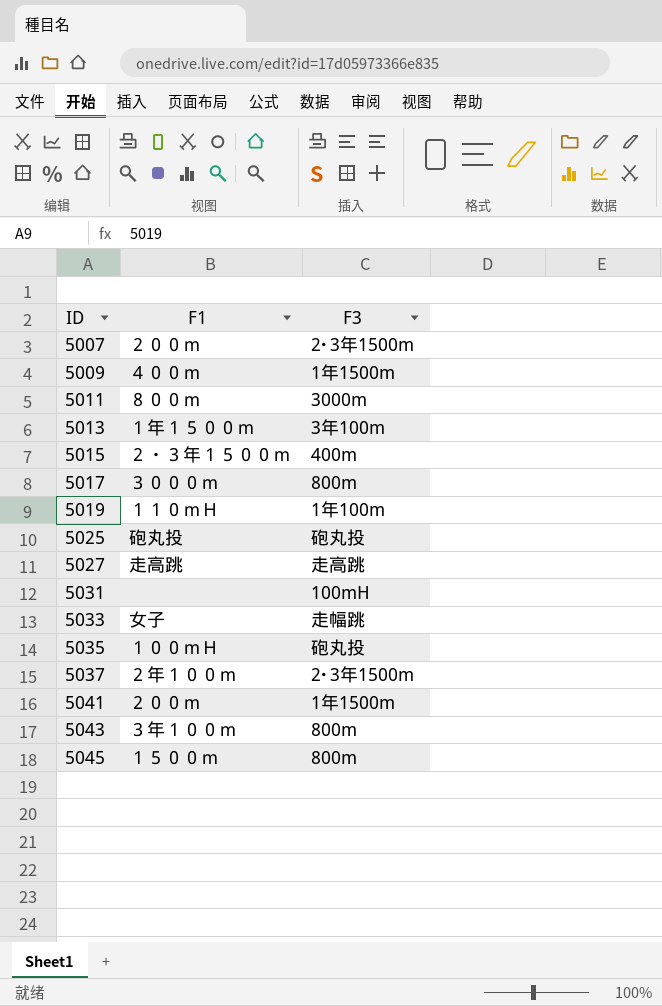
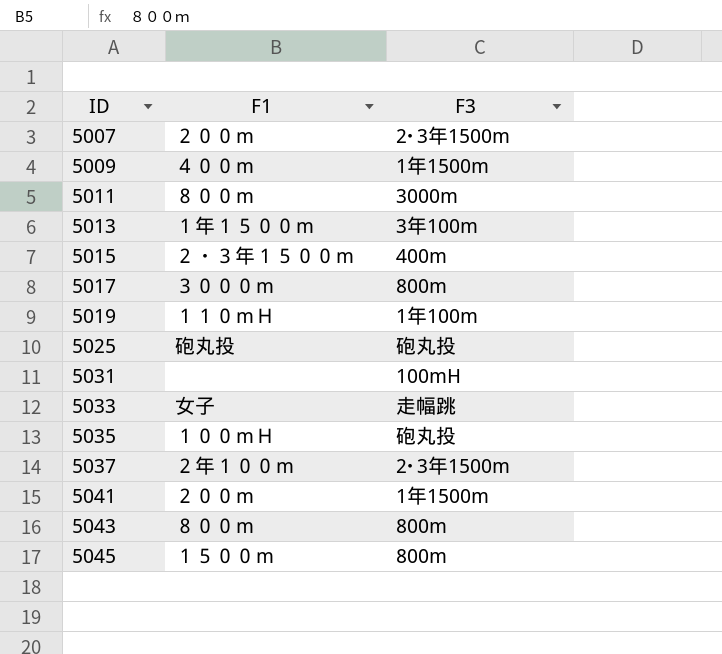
row 5027: 走高跳 | 走高跳 -> none
5043 | F1: ３年１００ｍ -> ８００ｍ

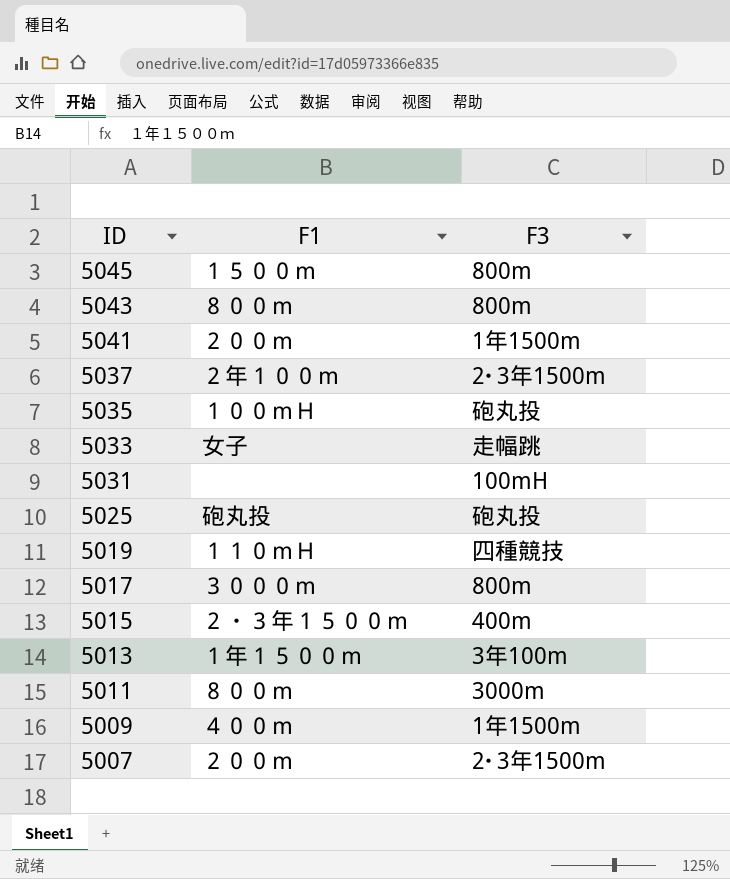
row order: ID ascending -> ID descending
5019 | F3: 1年100m -> 四種競技

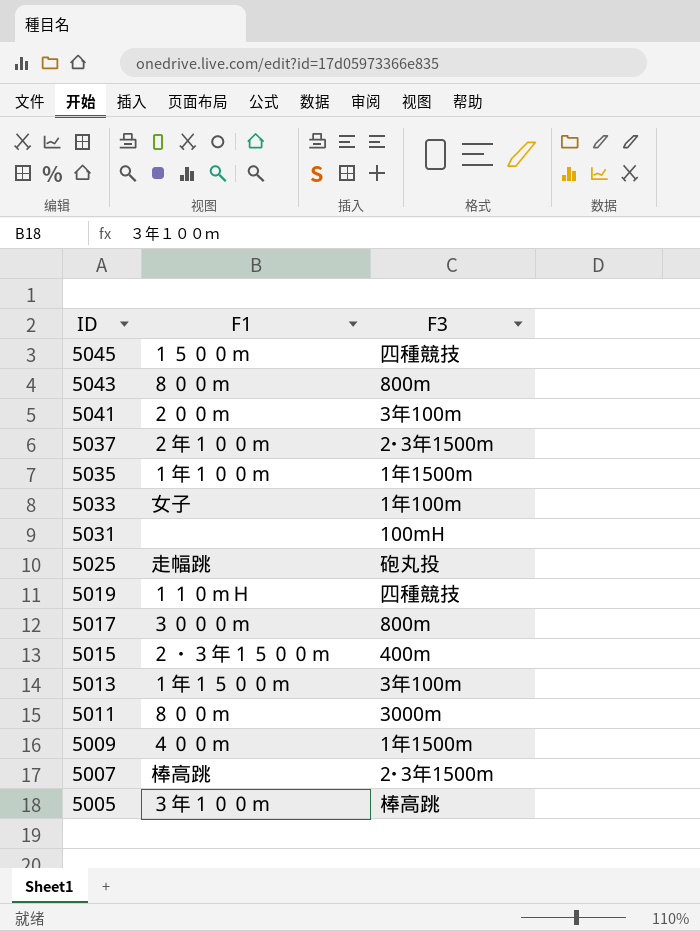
5045 | F3: 800m -> 四種競技
5041 | F3: 1年1500m -> 3年100m
5035 | F1: １００ｍＨ -> １年１００ｍ
5035 | F3: 砲丸投 -> 1年1500m
5033 | F3: 走幅跳 -> 1年100m
5025 | F1: 砲丸投 -> 走幅跳
5007 | F1: ２００ｍ -> 棒高跳
row 5005: none -> ３年１００ｍ | 棒高跳

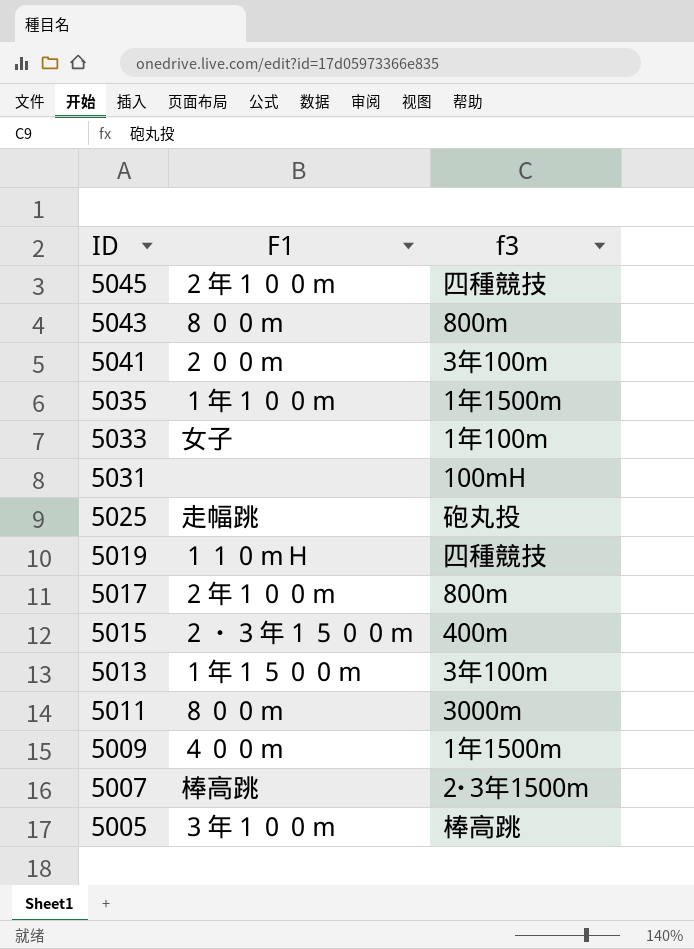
column name: F3 -> f3
row 5037: ２年１００ｍ | 2･3年1500m -> none
5045 | F1: １５００ｍ -> ２年１００ｍ
5017 | F1: ３０００ｍ -> ２年１００ｍ

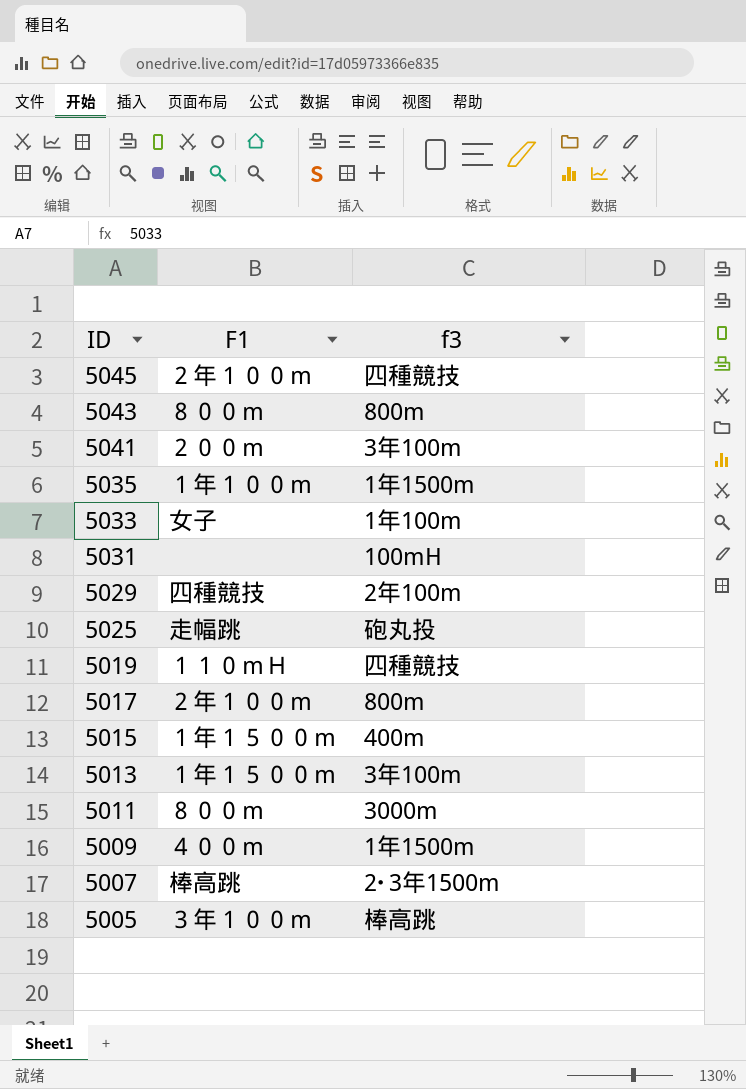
row 5029: none -> 四種競技 | 2年100m
5015 | F1: ２・３年１５００ｍ -> １年１５００ｍ

